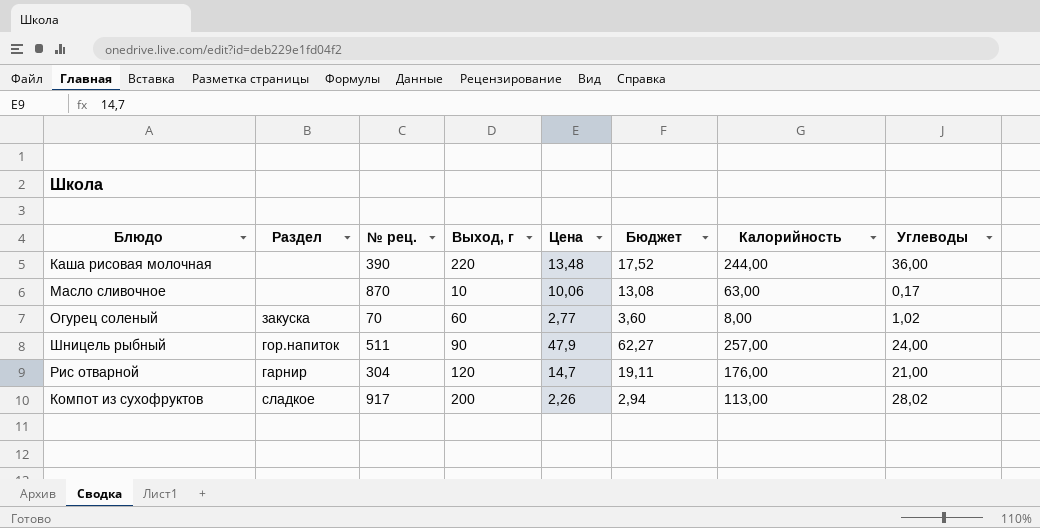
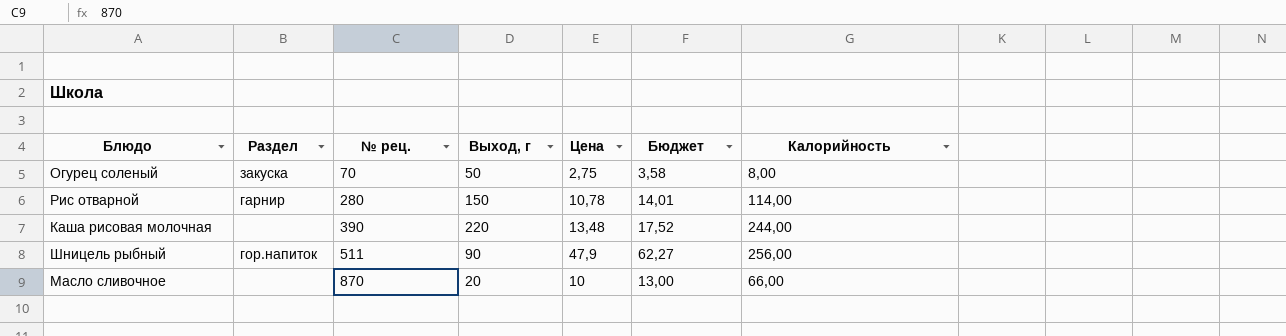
row order: none -> № рец. ascending
column Углеводы | position: 8 -> none
row Компот из сухофруктов: сладкое | 917 | 200 | 2,26 | 2,94 | 113,00 | 28,02 -> none
Огурец соленый | Выход, г: 60 -> 50
Огурец соленый | Цена: 2,77 -> 2,75
Огурец соленый | Бюджет: 3,60 -> 3,58
Рис отварной | № рец.: 304 -> 280
Рис отварной | Выход, г: 120 -> 150
Рис отварной | Цена: 14,7 -> 10,78
Рис отварной | Бюджет: 19,11 -> 14,01
Рис отварной | Калорийность: 176,00 -> 114,00
Шницель рыбный | Калорийность: 257,00 -> 256,00
Масло сливочное | Выход, г: 10 -> 20
Масло сливочное | Цена: 10,06 -> 10
Масло сливочное | Бюджет: 13,08 -> 13,00
Масло сливочное | Калорийность: 63,00 -> 66,00

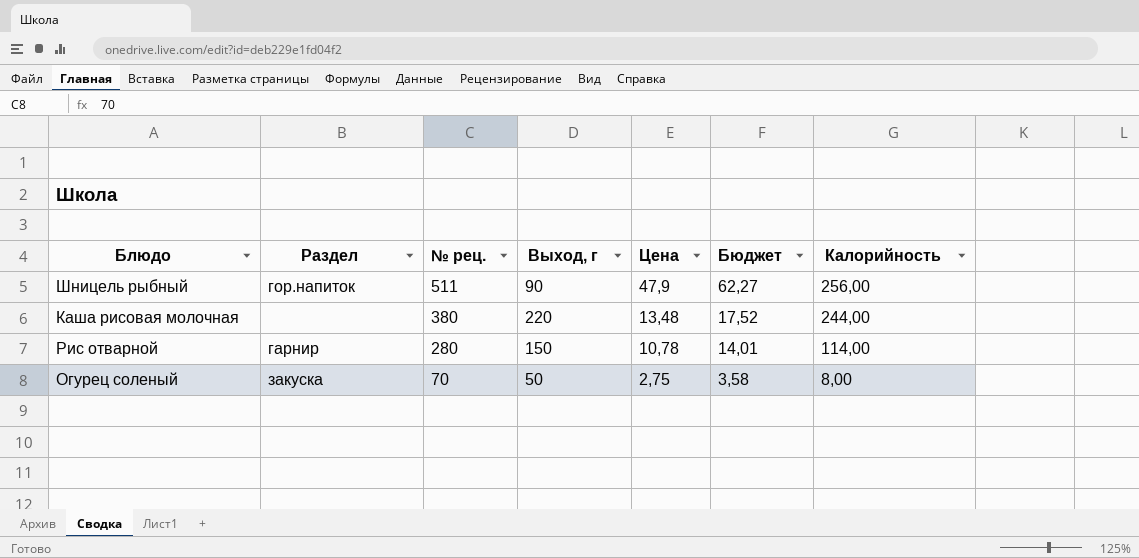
row order: № рец. ascending -> № рец. descending
row Масло сливочное: none | 870 | 20 | 10 | 13,00 | 66,00 -> none
Каша рисовая молочная | № рец.: 390 -> 380

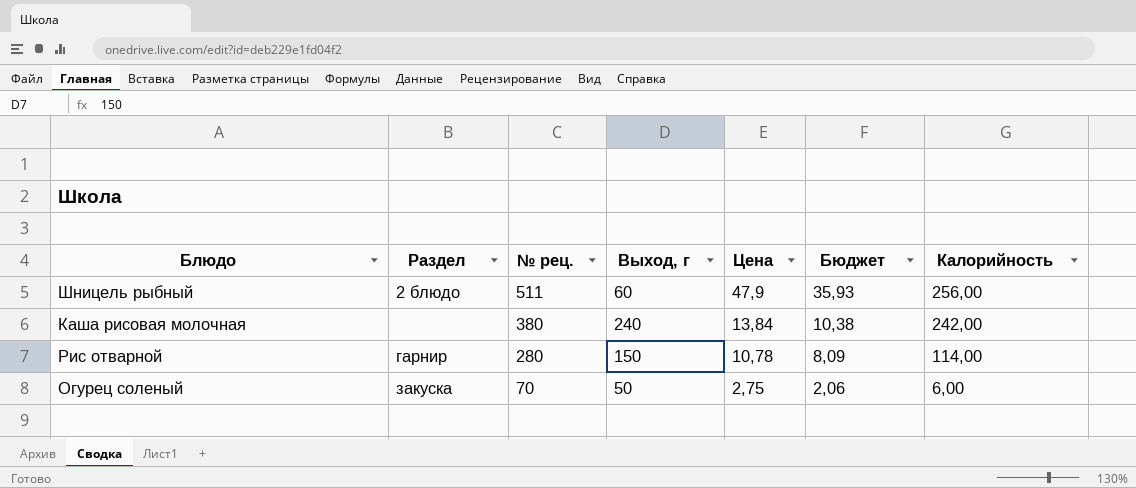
column Бюджет | formula: [Цена] * 1,3 -> [Цена] * 0,75
Шницель рыбный | Раздел: гор.напиток -> 2 блюдо
Шницель рыбный | Выход, г: 90 -> 60
Каша рисовая молочная | Выход, г: 220 -> 240
Каша рисовая молочная | Цена: 13,48 -> 13,84
Каша рисовая молочная | Калорийность: 244,00 -> 242,00
Огурец соленый | Калорийность: 8,00 -> 6,00

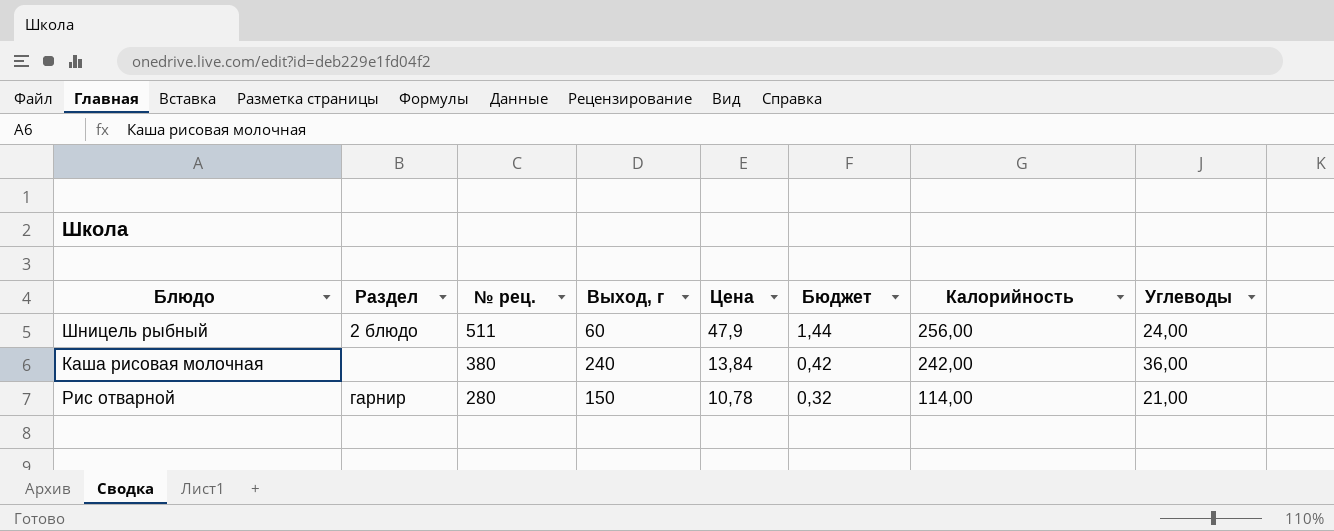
column Бюджет | formula: [Цена] * 0,75 -> [Цена] * 0,03
column Углеводы | position: none -> 8
row Огурец соленый: закуска | 70 | 50 | 2,75 | 2,06 | 6,00 -> none

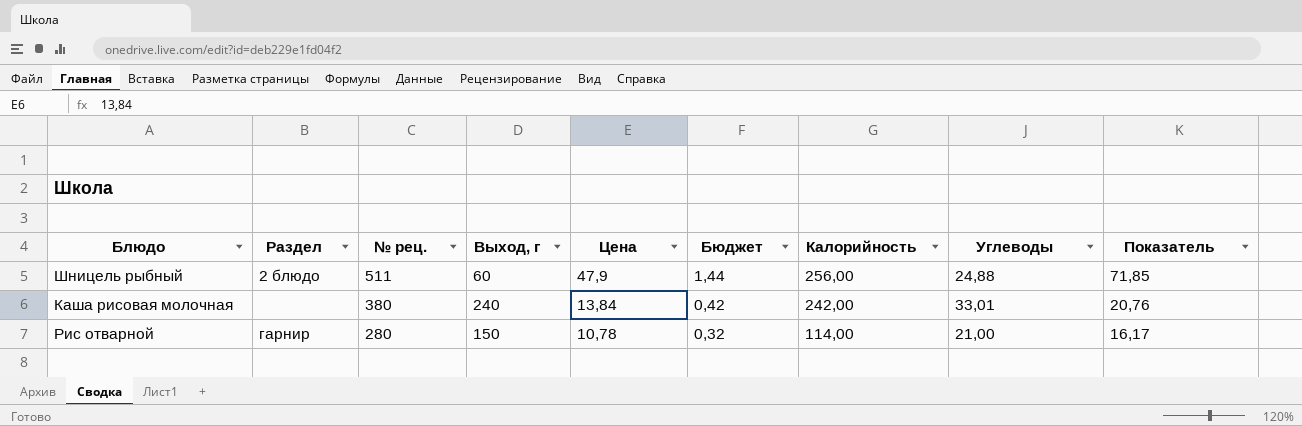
column Показатель | formula: none -> [Цена] * 1,5
Шницель рыбный | Углеводы: 24,00 -> 24,88
Каша рисовая молочная | Углеводы: 36,00 -> 33,01

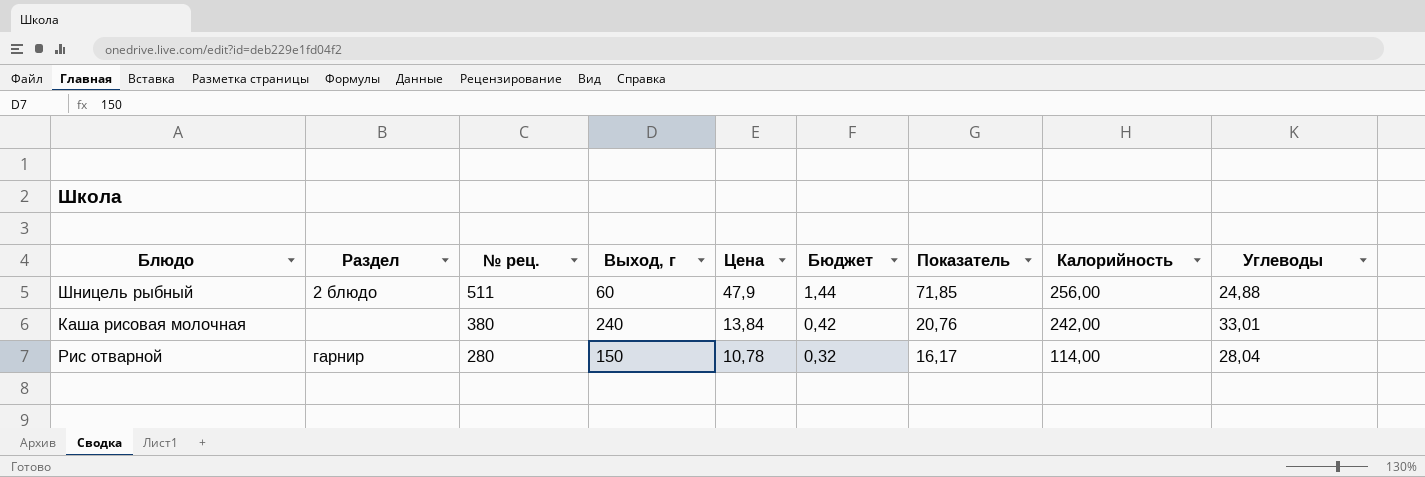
column Показатель | position: 9 -> 7
Рис отварной | Углеводы: 21,00 -> 28,04

